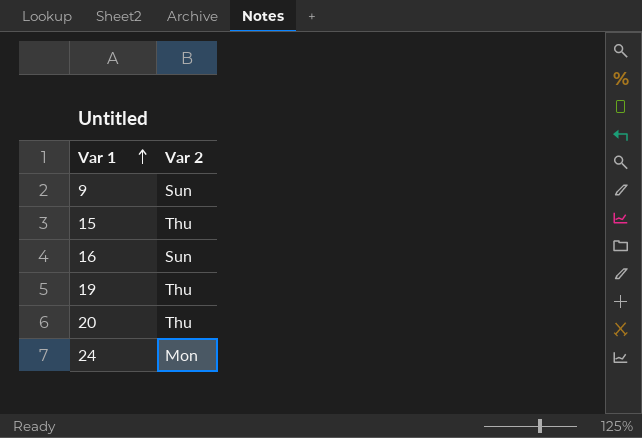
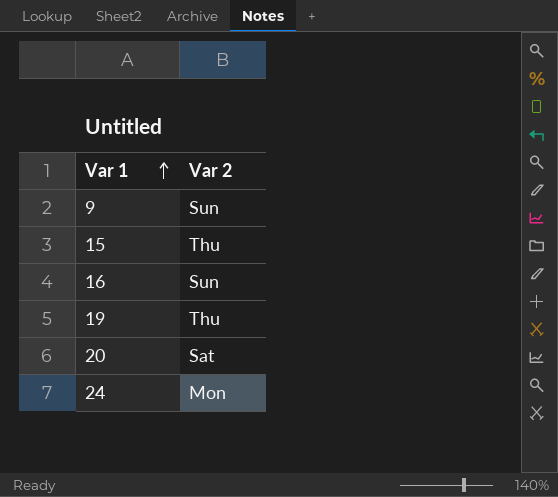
20 | Var 2: Thu -> Sat

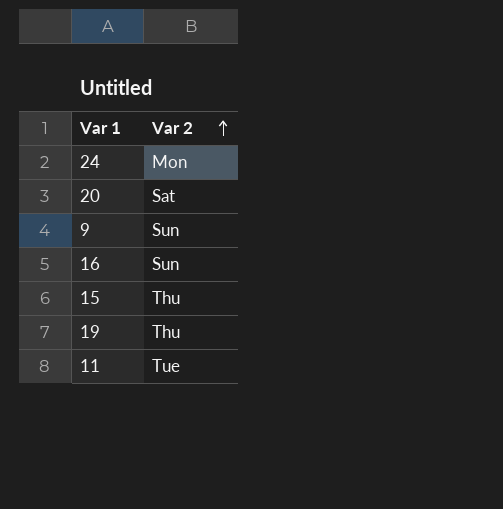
row order: Var 1 ascending -> Var 2 ascending
row 11: none -> Tue

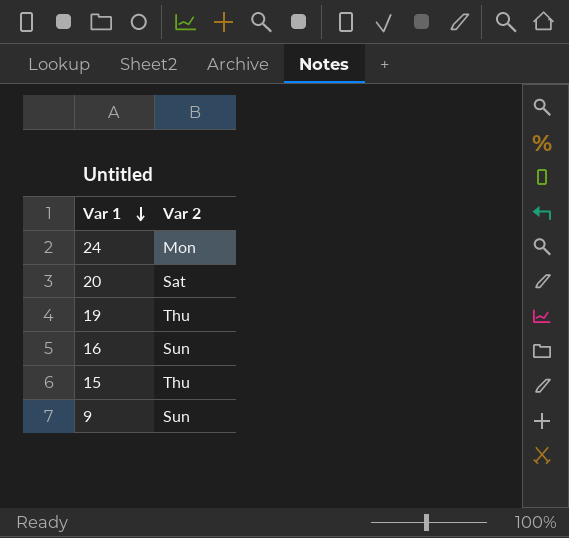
row order: Var 2 ascending -> Var 1 descending
row 11: Tue -> none

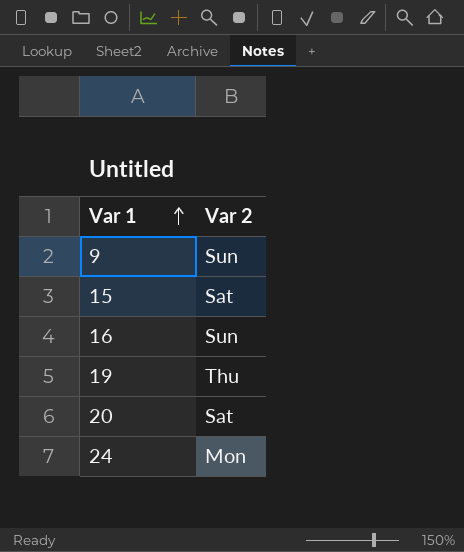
row order: Var 1 descending -> Var 1 ascending
15 | Var 2: Thu -> Sat

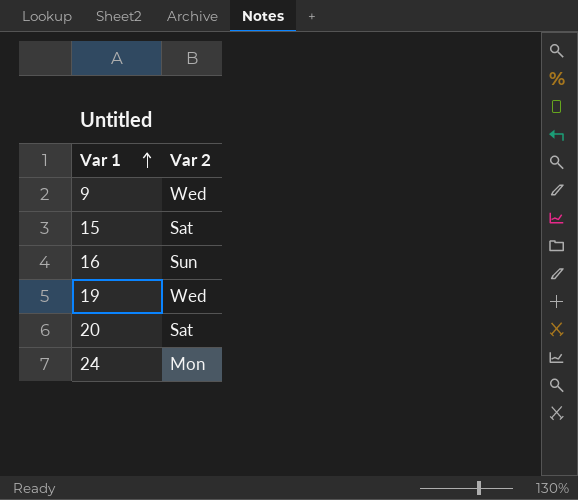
9 | Var 2: Sun -> Wed
19 | Var 2: Thu -> Wed

